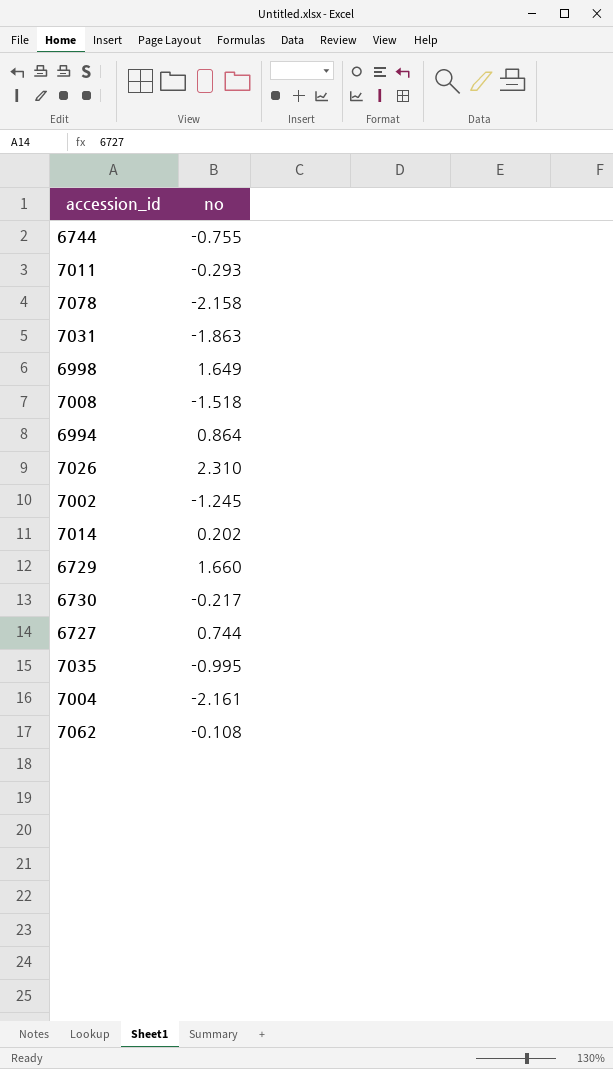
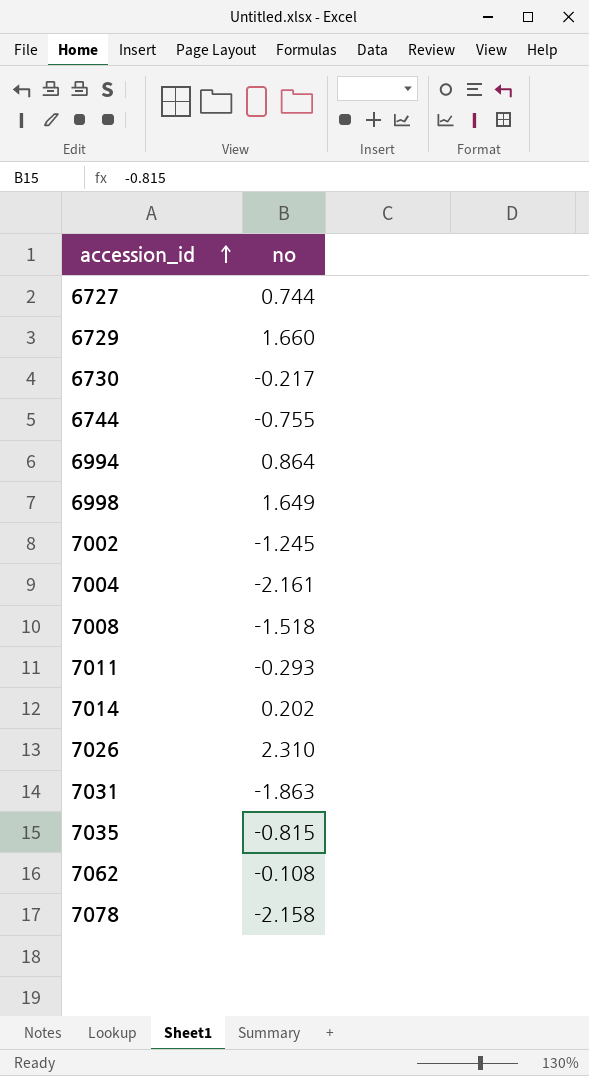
row order: none -> accession_id ascending
7035 | no: -0.995 -> -0.815

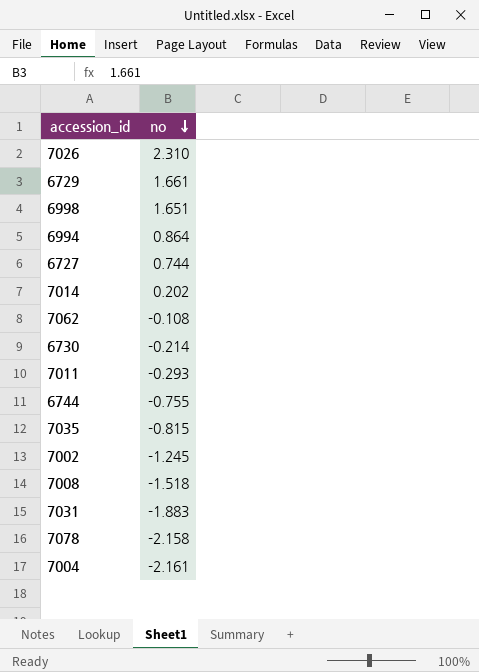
row order: accession_id ascending -> no descending
6729 | no: 1.660 -> 1.661
6998 | no: 1.649 -> 1.651
6730 | no: -0.217 -> -0.214
7031 | no: -1.863 -> -1.883

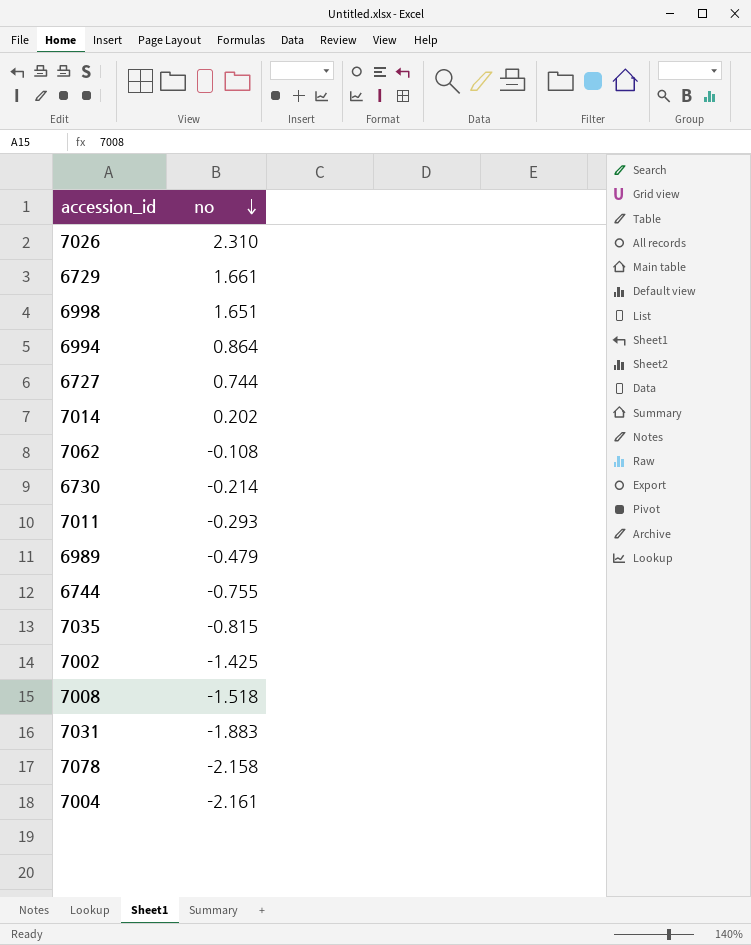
row 6989: none -> -0.479
7002 | no: -1.245 -> -1.425

